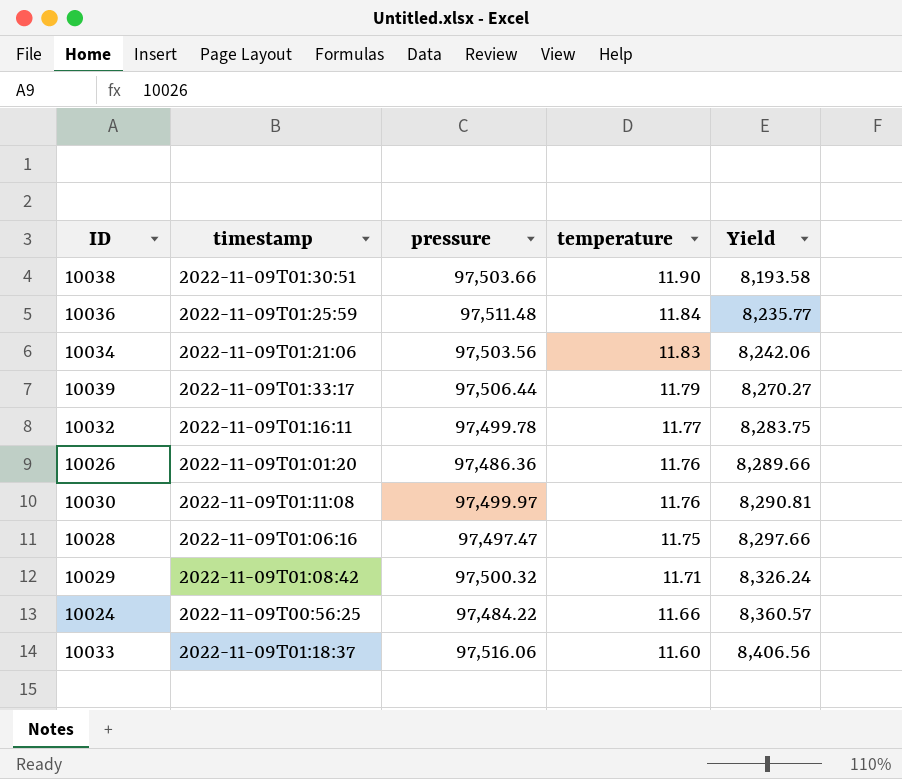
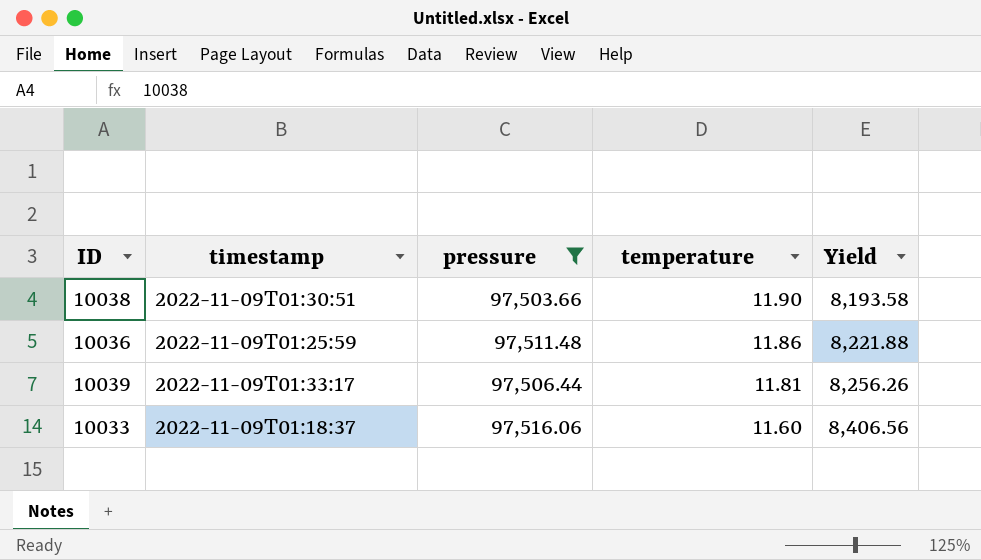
filter: none -> pressure >= 97,503.66
10036 | temperature: 11.84 -> 11.86
10036 | Yield: 8,235.77 -> 8,221.88
10039 | temperature: 11.79 -> 11.81
10039 | Yield: 8,270.27 -> 8,256.26

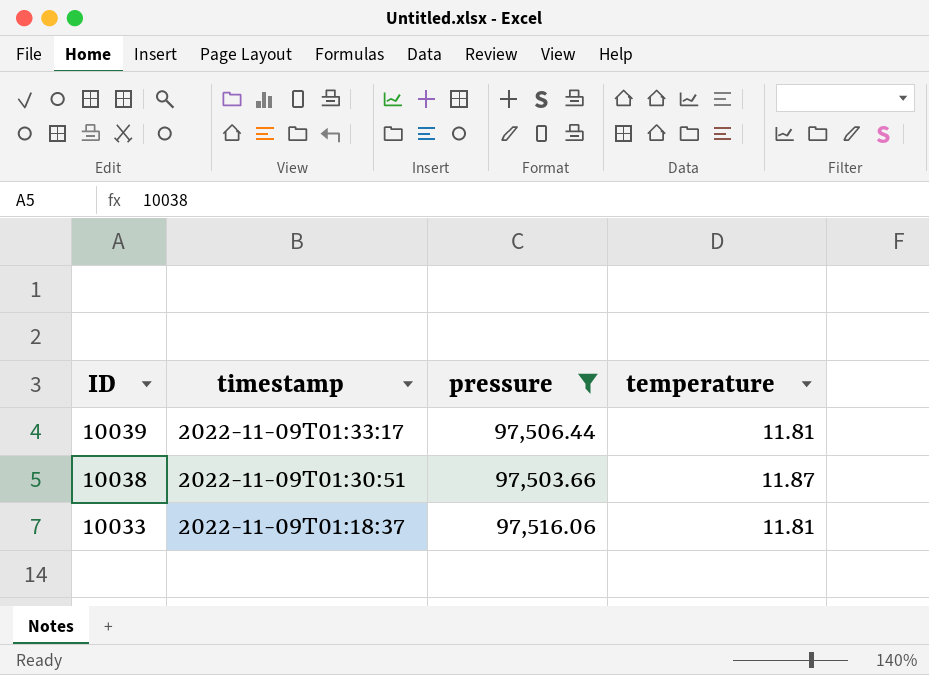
row order: temperature descending -> ID descending
column Yield | formula: [pressure] / [temperature] -> none
row 10036: 2022-11-09T01:25:59 | 97,511.48 | 11.86 | 8,221.88 -> none
10038 | temperature: 11.90 -> 11.87
10033 | temperature: 11.60 -> 11.81

